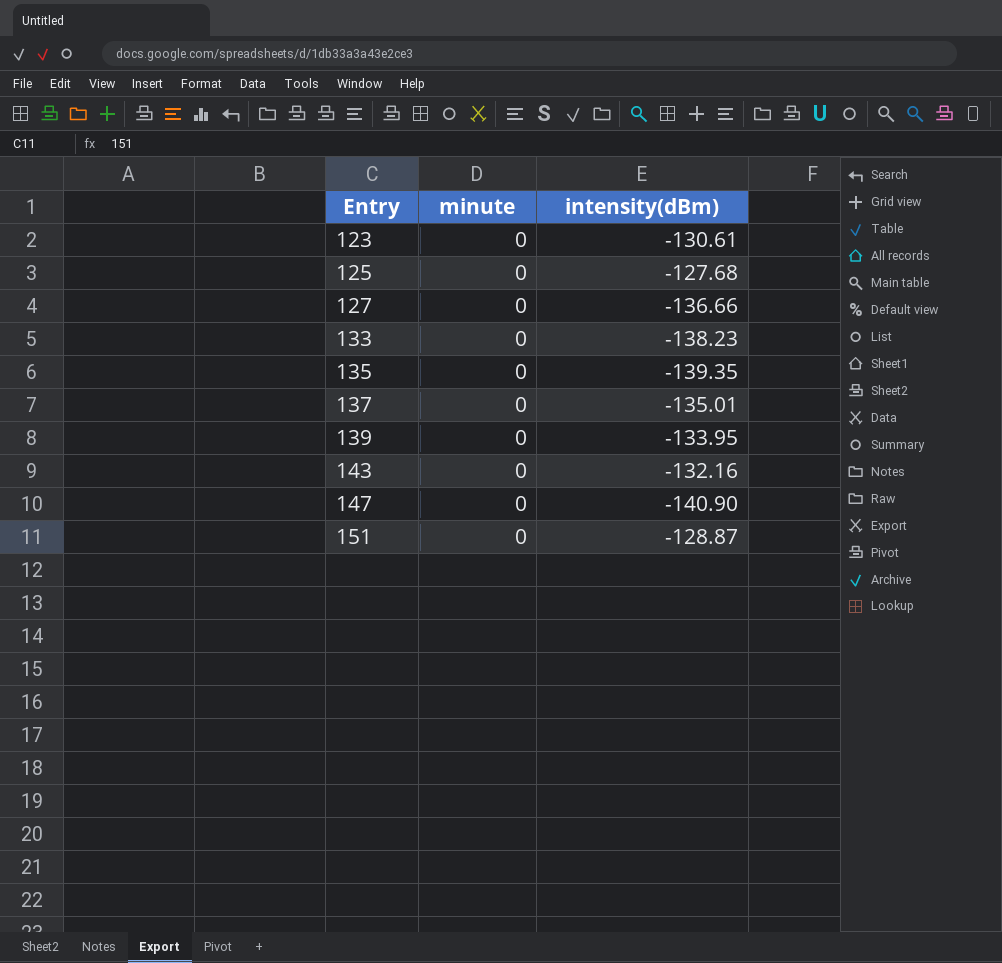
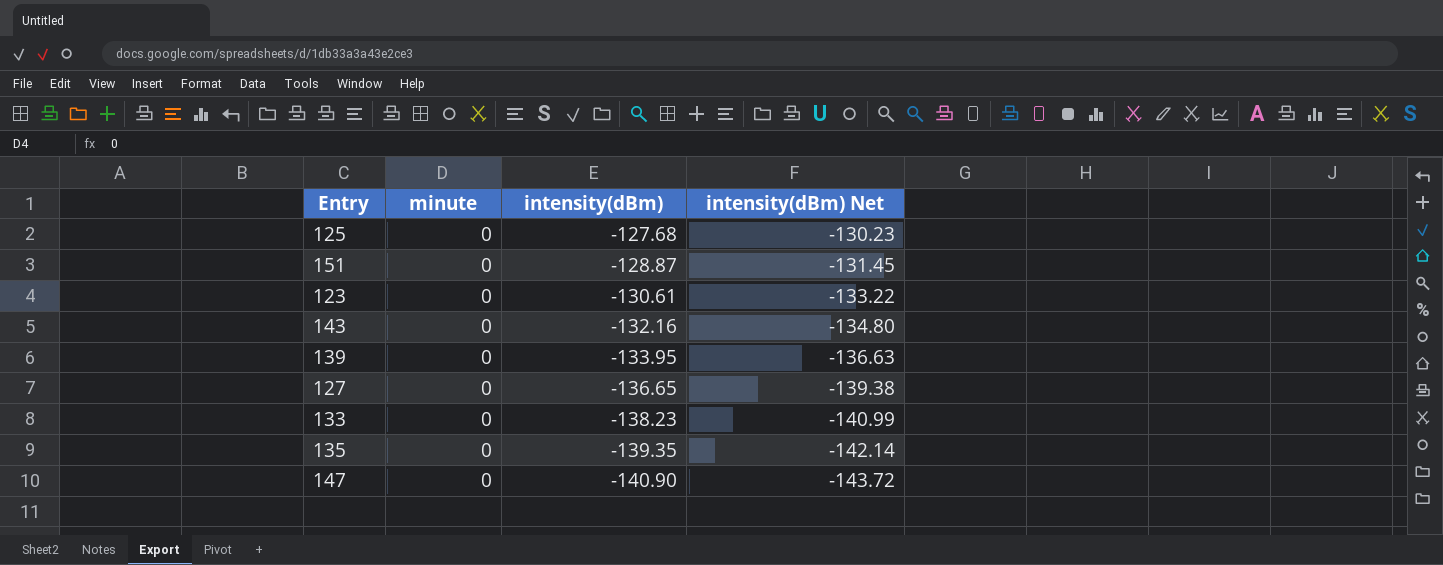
row order: Entry ascending -> intensity(dBm) descending
column intensity(dBm) Net | formula: none -> [intensity(dBm)] * 1.02
row 137: 0 | -135.01 -> none
127 | intensity(dBm): -136.66 -> -136.65

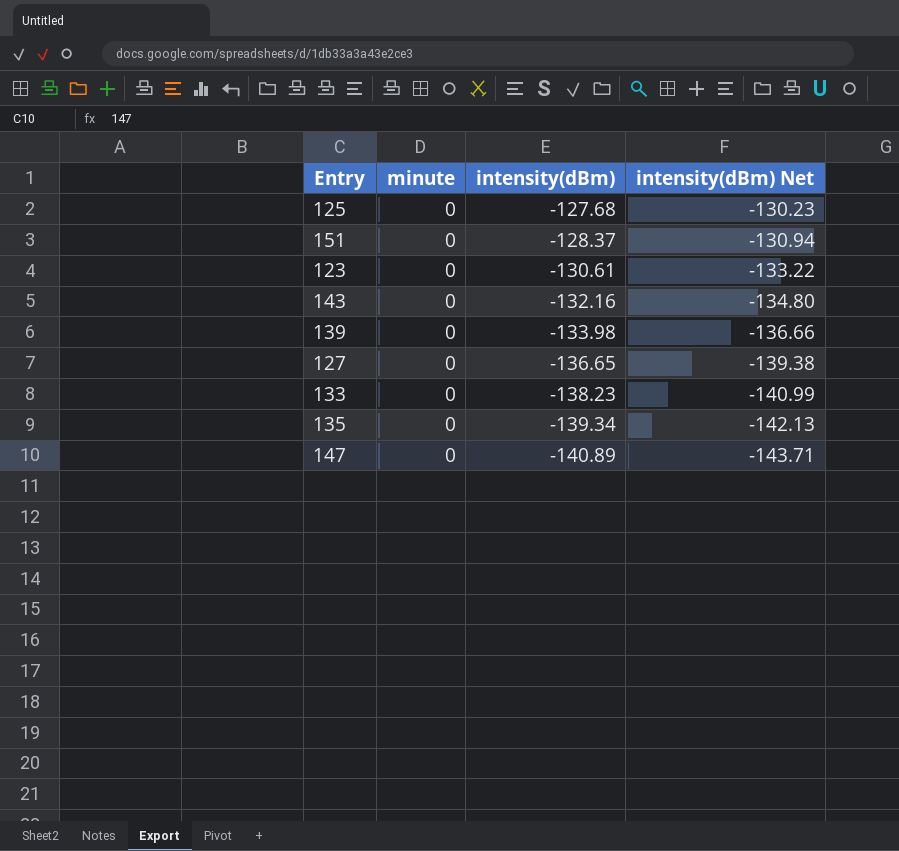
151 | intensity(dBm): -128.87 -> -128.37
151 | intensity(dBm) Net: -131.45 -> -130.94
139 | intensity(dBm): -133.95 -> -133.98
139 | intensity(dBm) Net: -136.63 -> -136.66
135 | intensity(dBm): -139.35 -> -139.34
135 | intensity(dBm) Net: -142.14 -> -142.13
147 | intensity(dBm): -140.90 -> -140.89
147 | intensity(dBm) Net: -143.72 -> -143.71

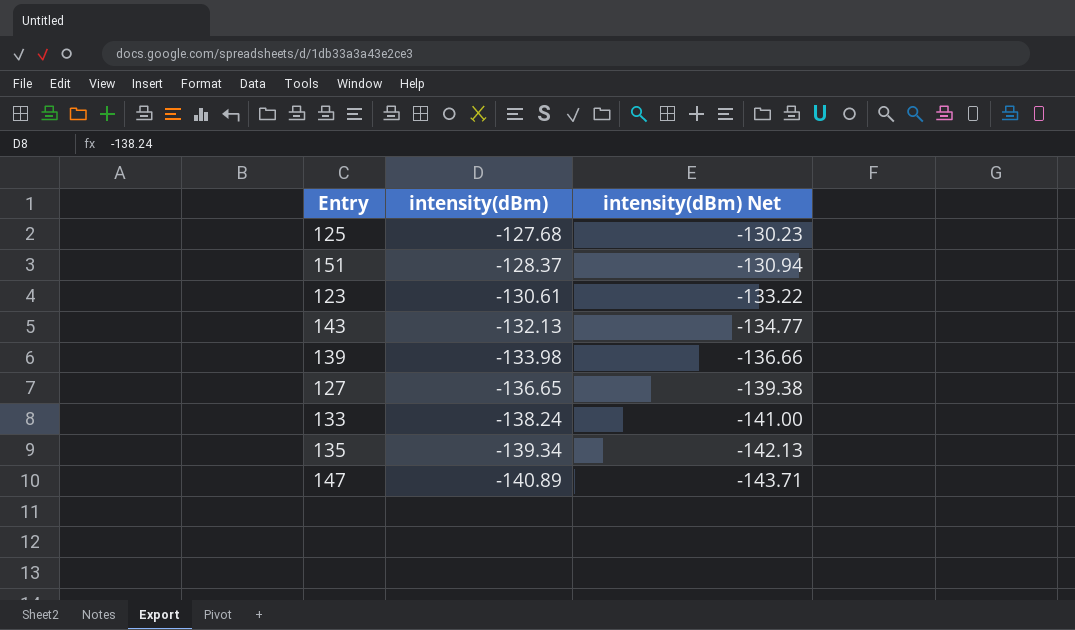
column minute | position: 2 -> none
143 | intensity(dBm): -132.16 -> -132.13
143 | intensity(dBm) Net: -134.80 -> -134.77
133 | intensity(dBm): -138.23 -> -138.24
133 | intensity(dBm) Net: -140.99 -> -141.00

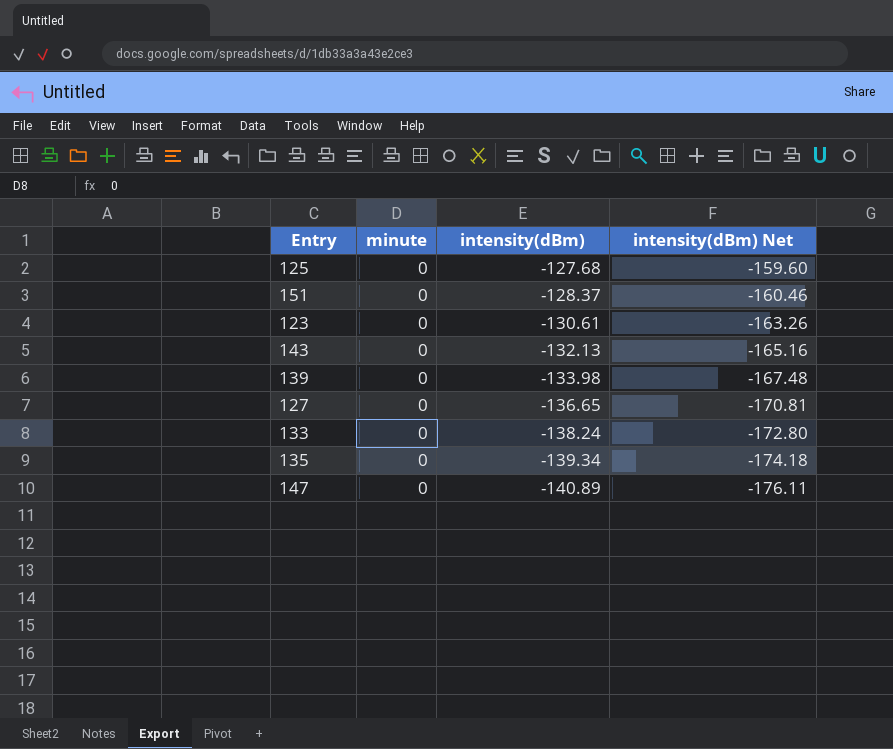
column minute | position: none -> 2
column intensity(dBm) Net | formula: [intensity(dBm)] * 1.02 -> [intensity(dBm)] * 1.25

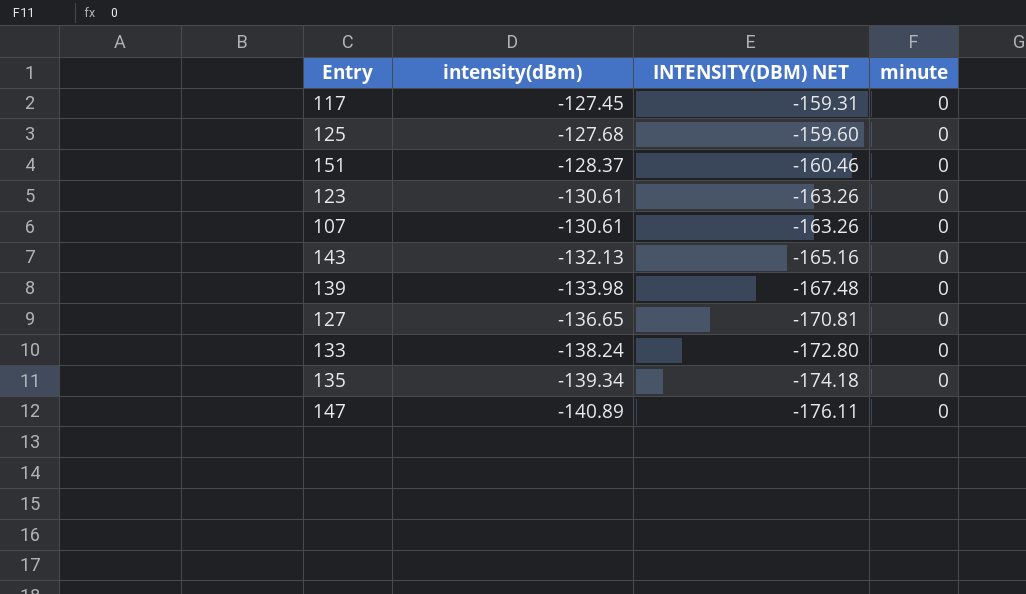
column name: intensity(dBm) Net -> INTENSITY(DBM) NET
column minute | position: 2 -> 4
row 117: none -> -127.45 | -159.31 | 0
row 107: none -> -130.61 | -163.26 | 0

